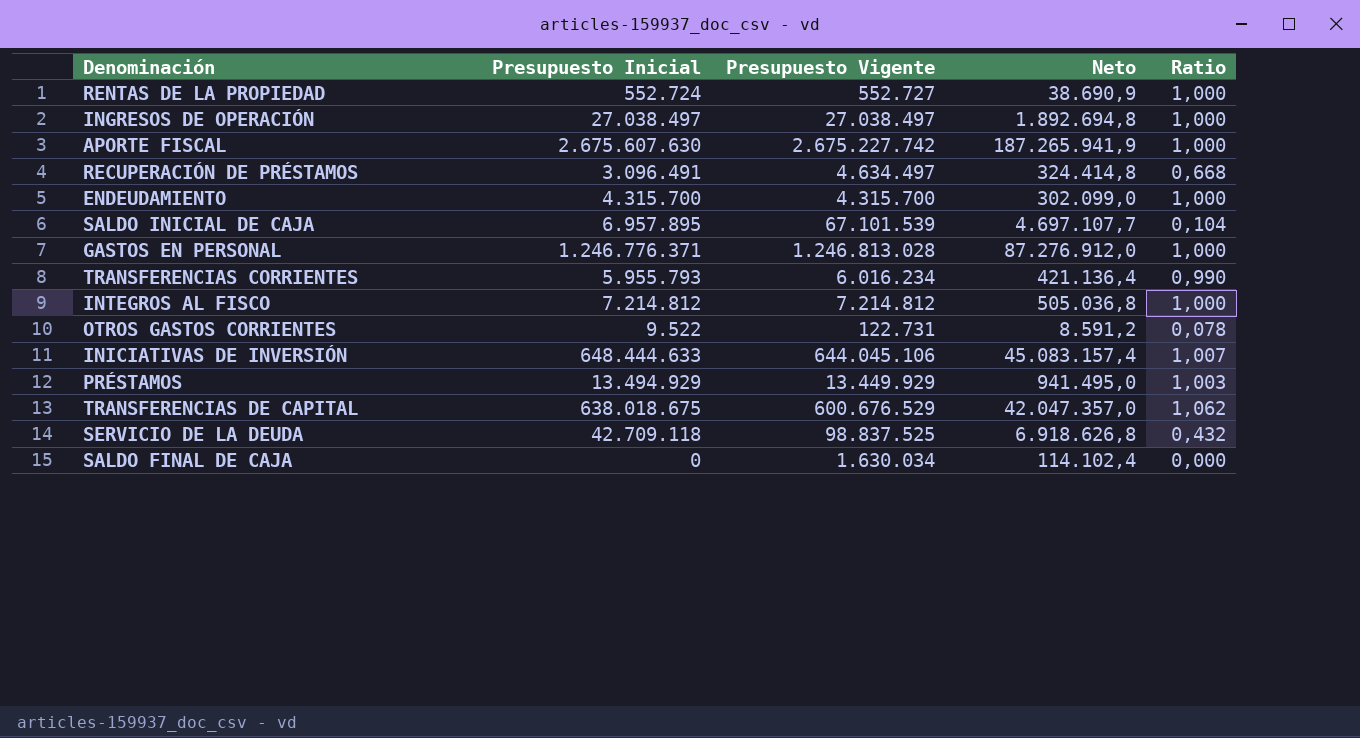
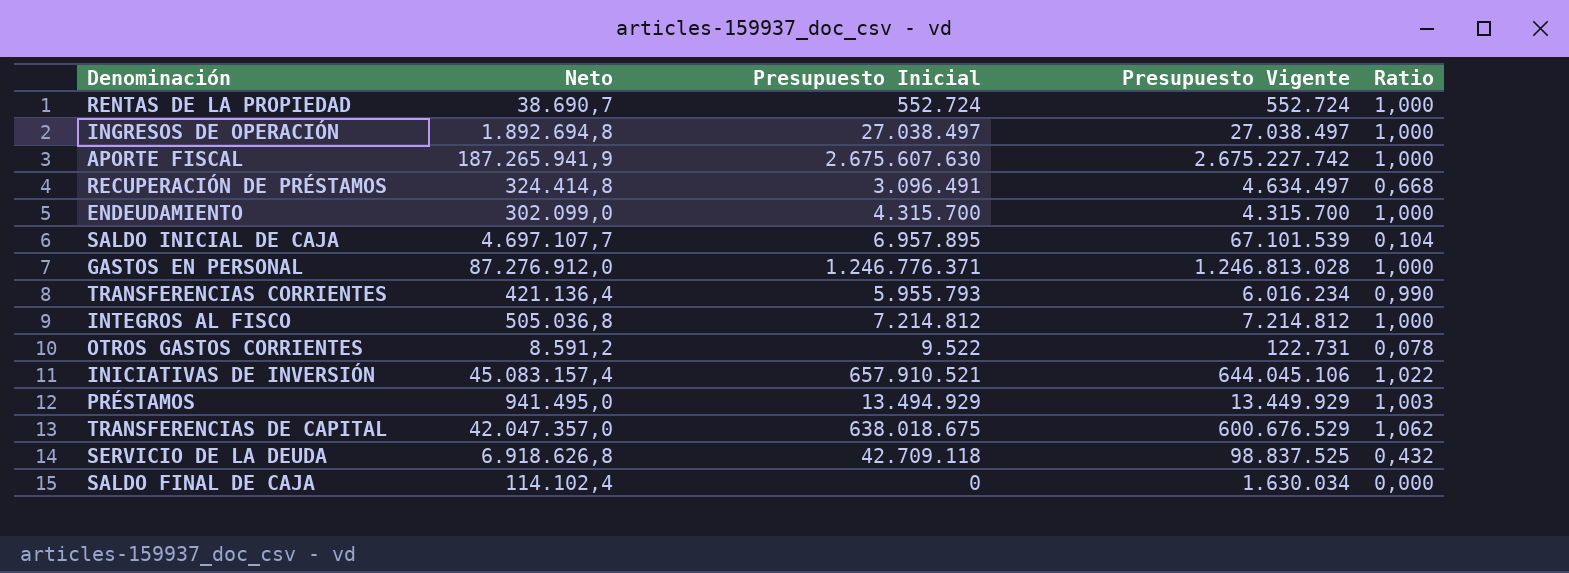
column Neto | position: 4 -> 2
RENTAS DE LA PROPIEDAD | Neto: 38.690,9 -> 38.690,7
RENTAS DE LA PROPIEDAD | Presupuesto Vigente: 552.727 -> 552.724
INICIATIVAS DE INVERSIÓN | Presupuesto Inicial: 648.444.633 -> 657.910.521
INICIATIVAS DE INVERSIÓN | Ratio: 1,007 -> 1,022

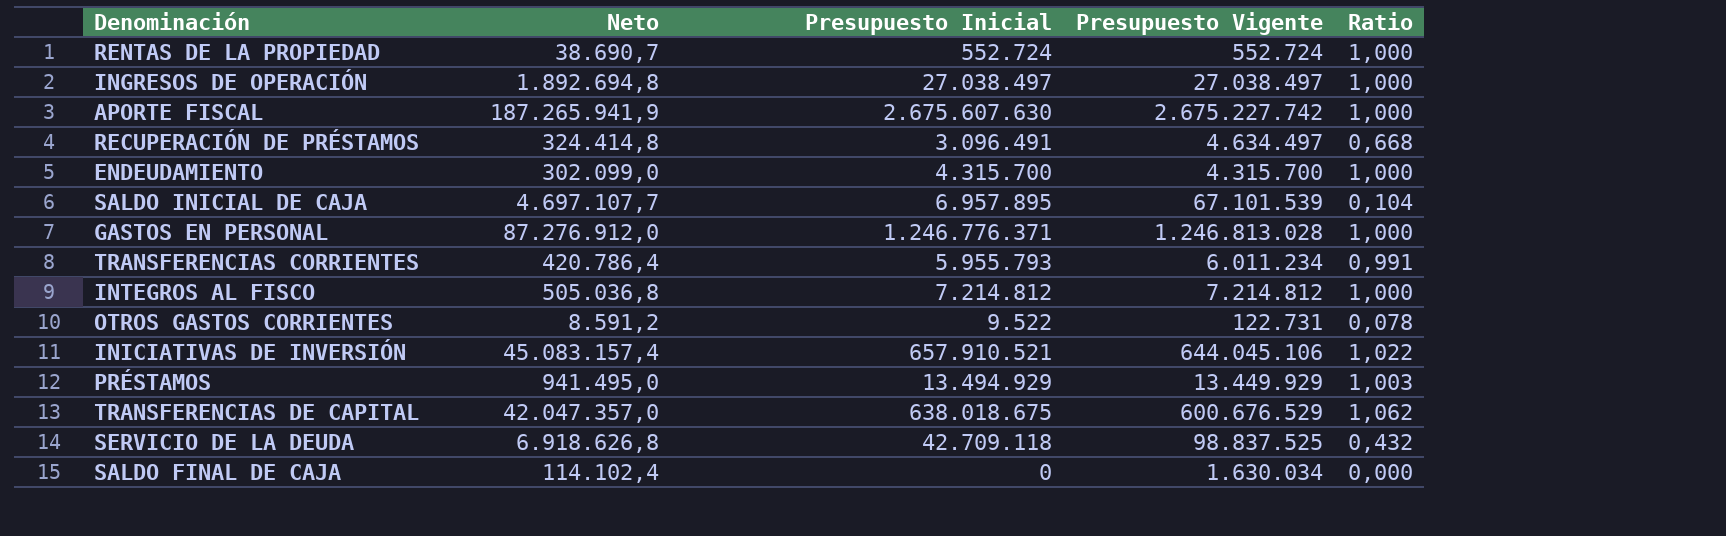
TRANSFERENCIAS CORRIENTES | Neto: 421.136,4 -> 420.786,4
TRANSFERENCIAS CORRIENTES | Presupuesto Vigente: 6.016.234 -> 6.011.234
TRANSFERENCIAS CORRIENTES | Ratio: 0,990 -> 0,991

